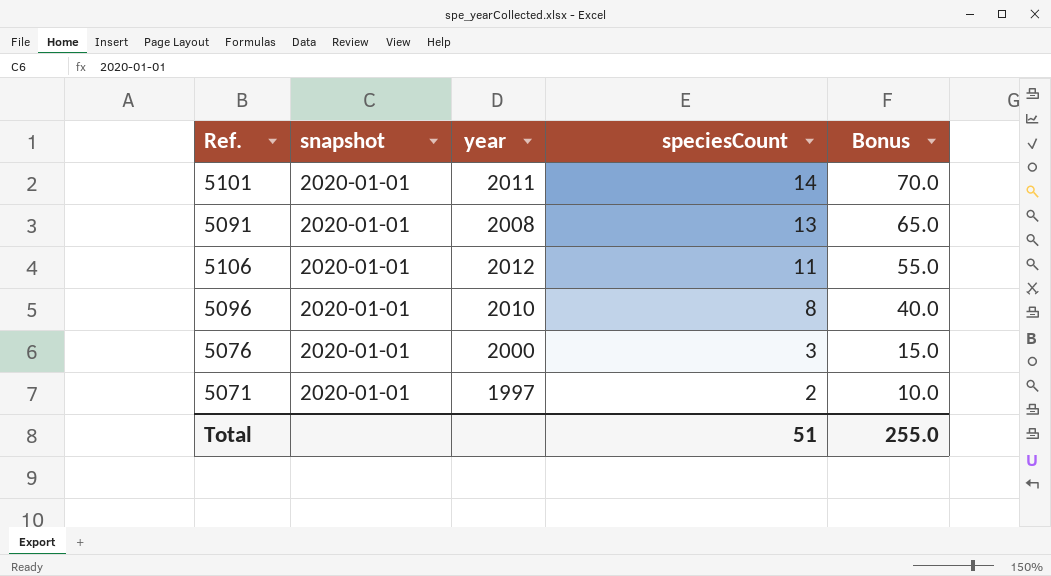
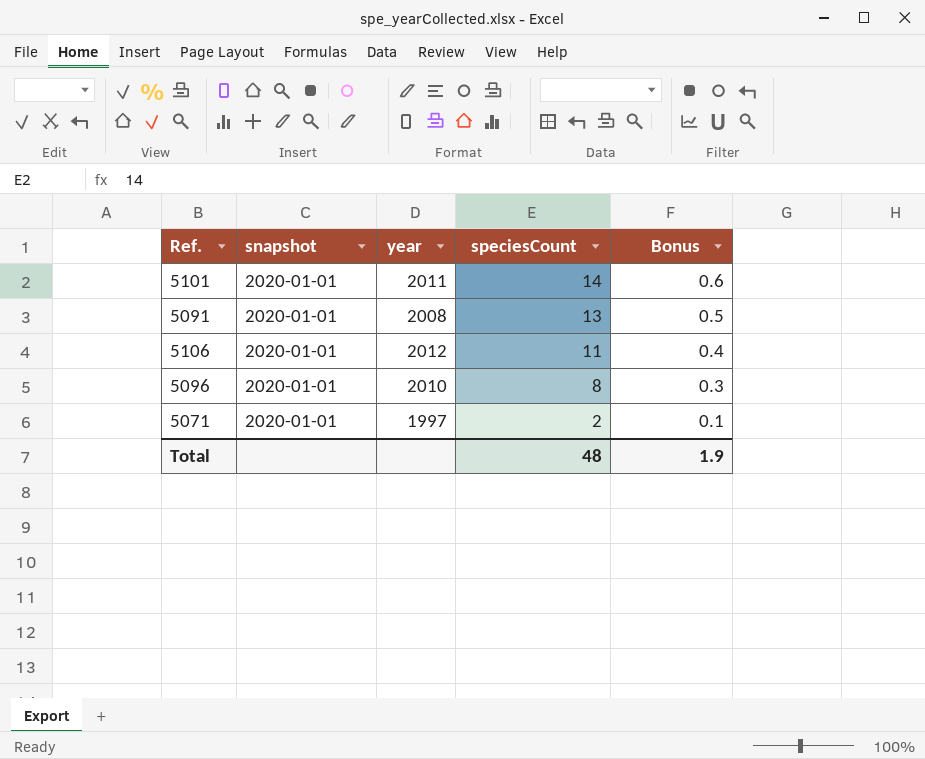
column Bonus | formula: [speciesCount] * 5 -> [speciesCount] * 0.04
row 5076: 2020-01-01 | 2000 | 3 | 15.0 -> none
Total | speciesCount: 51 -> 48
Total | Bonus: 255.0 -> 1.9

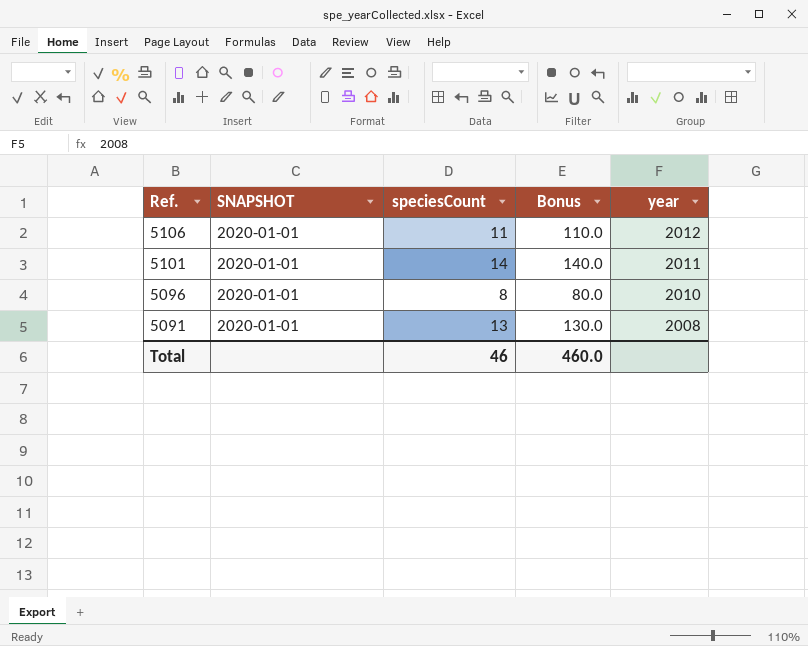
row order: speciesCount descending -> Ref. descending
column name: snapshot -> SNAPSHOT
column Bonus | formula: [speciesCount] * 0.04 -> [speciesCount] * 10
column year | position: 3 -> 5
row 5071: 2020-01-01 | 1997 | 2 | 0.1 -> none
Total | speciesCount: 48 -> 46
Total | Bonus: 1.9 -> 460.0

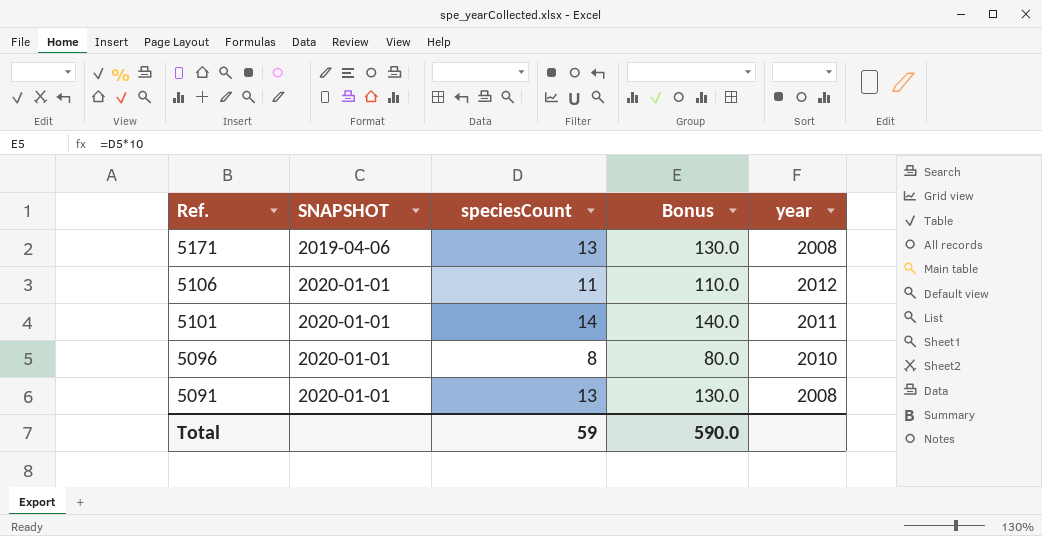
row 5171: none -> 2019-04-06 | 13 | 130.0 | 2008
Total | speciesCount: 46 -> 59
Total | Bonus: 460.0 -> 590.0

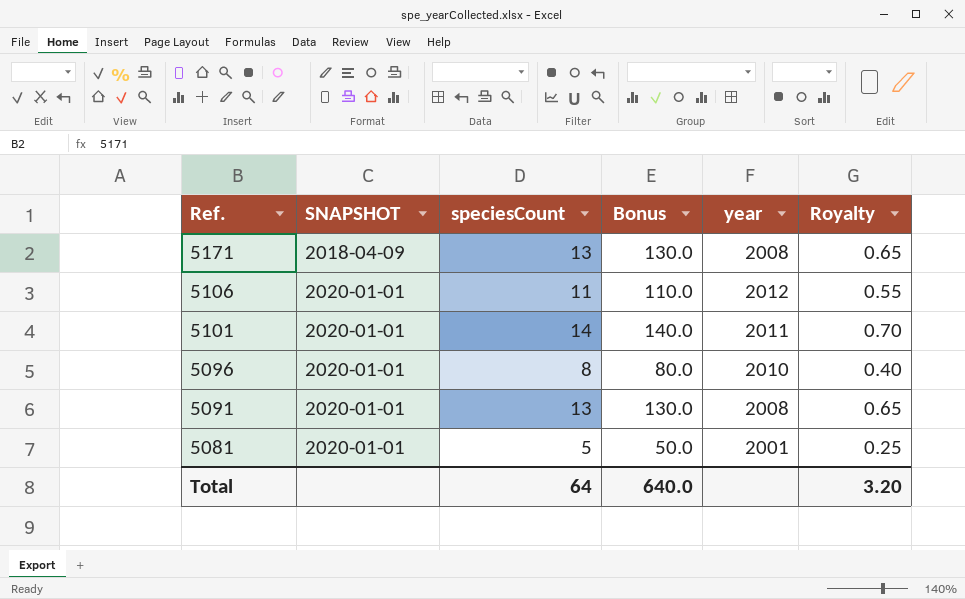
column Royalty | formula: none -> [speciesCount] * 0.05
5171 | SNAPSHOT: 2019-04-06 -> 2018-04-09
row 5081: none -> 2020-01-01 | 5 | 50.0 | 2001 | 0.25
Total | speciesCount: 59 -> 64
Total | Bonus: 590.0 -> 640.0

